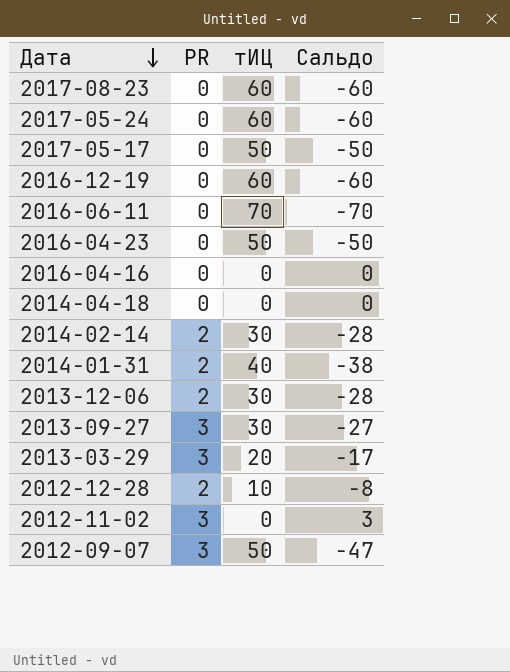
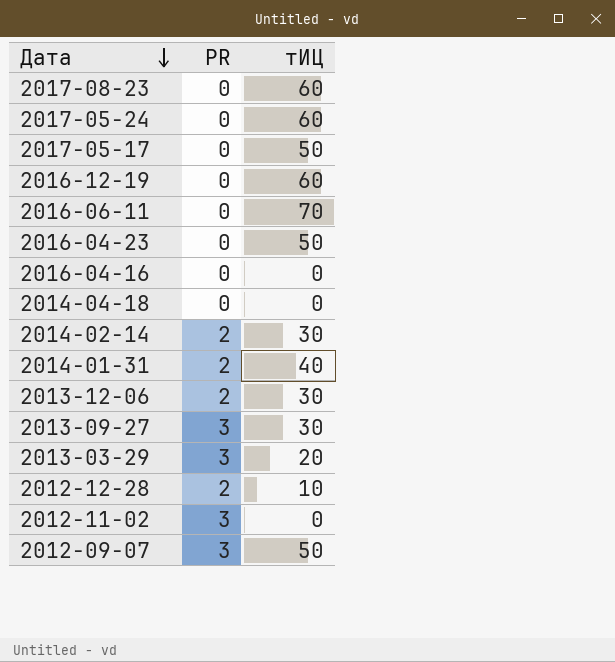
column Сальдо | formula: [PR] - [тИЦ] -> none

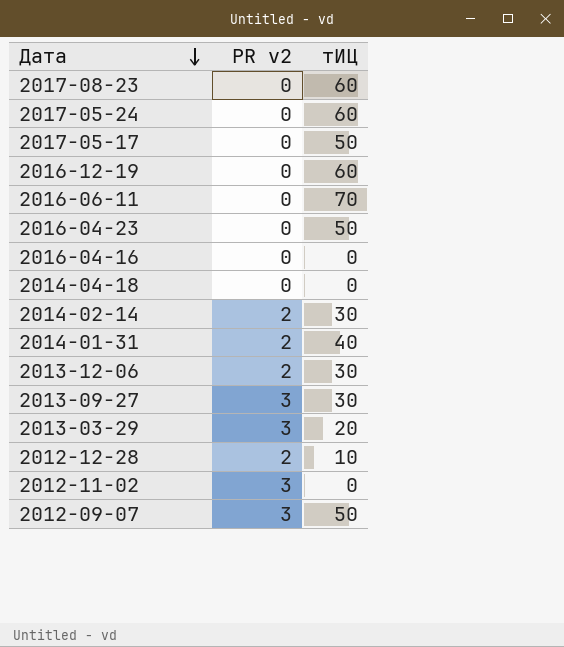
column name: PR -> PR v2

